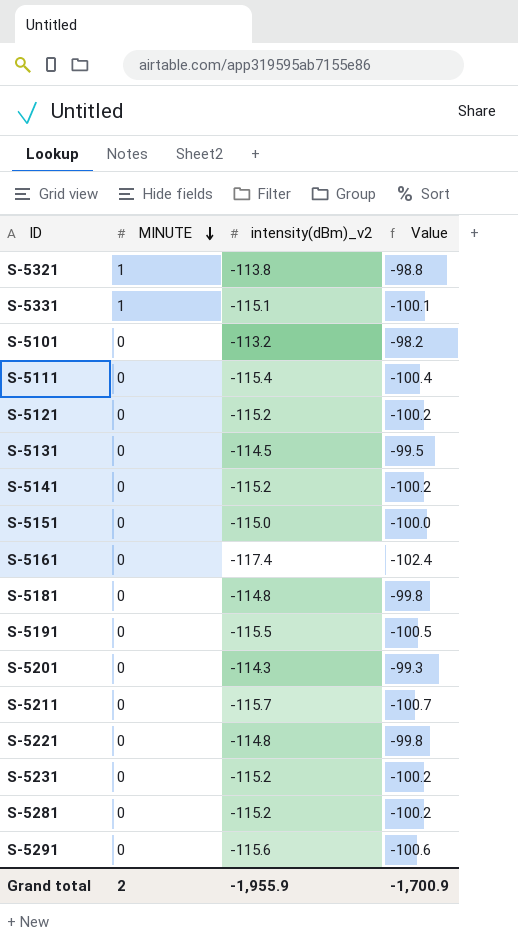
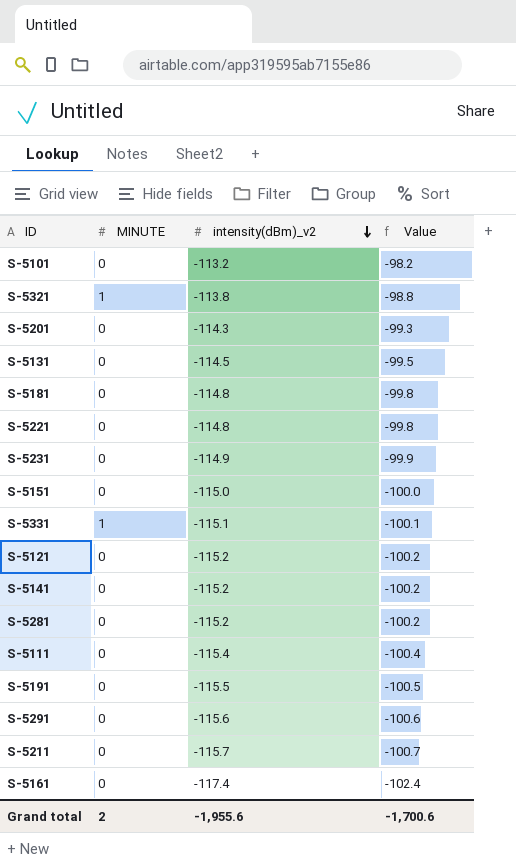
row order: MINUTE descending -> intensity(dBm)_v2 descending
S-5231 | intensity(dBm)_v2: -115.2 -> -114.9
S-5231 | Value: -100.2 -> -99.9
Grand total | intensity(dBm)_v2: -1,955.9 -> -1,955.6
Grand total | Value: -1,700.9 -> -1,700.6

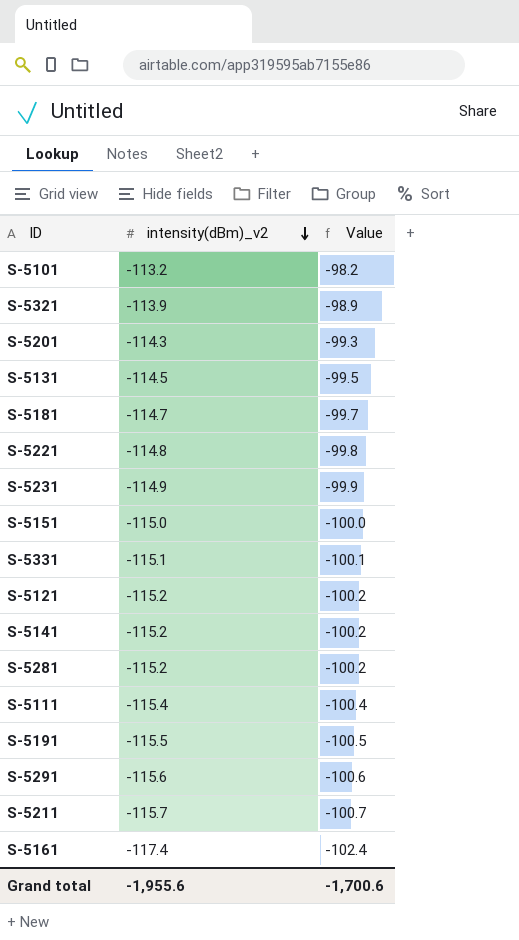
column MINUTE | position: 2 -> none
S-5321 | intensity(dBm)_v2: -113.8 -> -113.9
S-5321 | Value: -98.8 -> -98.9
S-5181 | intensity(dBm)_v2: -114.8 -> -114.7
S-5181 | Value: -99.8 -> -99.7

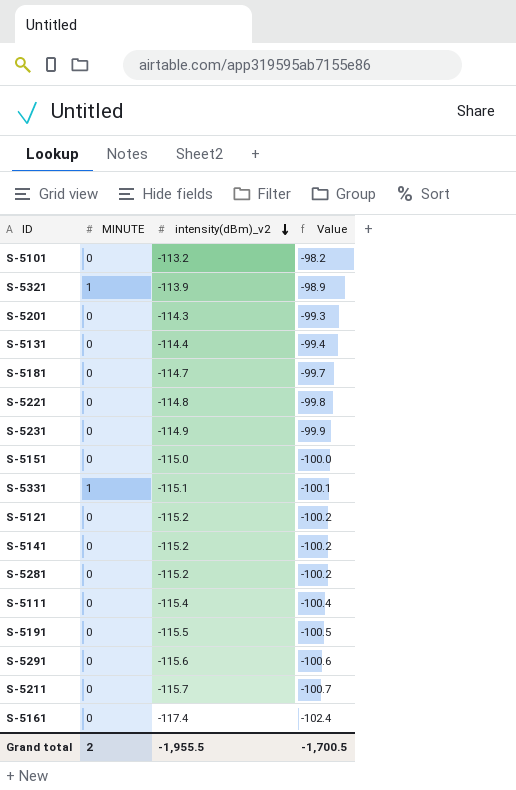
column MINUTE | position: none -> 2
S-5131 | intensity(dBm)_v2: -114.5 -> -114.4
S-5131 | Value: -99.5 -> -99.4
Grand total | intensity(dBm)_v2: -1,955.6 -> -1,955.5
Grand total | Value: -1,700.6 -> -1,700.5

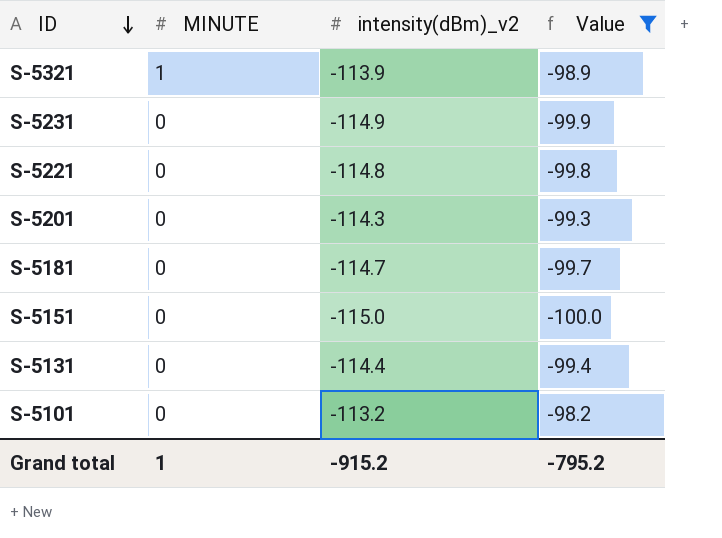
filter: none -> Value >= -100.0
row order: intensity(dBm)_v2 descending -> ID descending
Grand total | MINUTE: 2 -> 1
Grand total | intensity(dBm)_v2: -1,955.5 -> -915.2
Grand total | Value: -1,700.5 -> -795.2

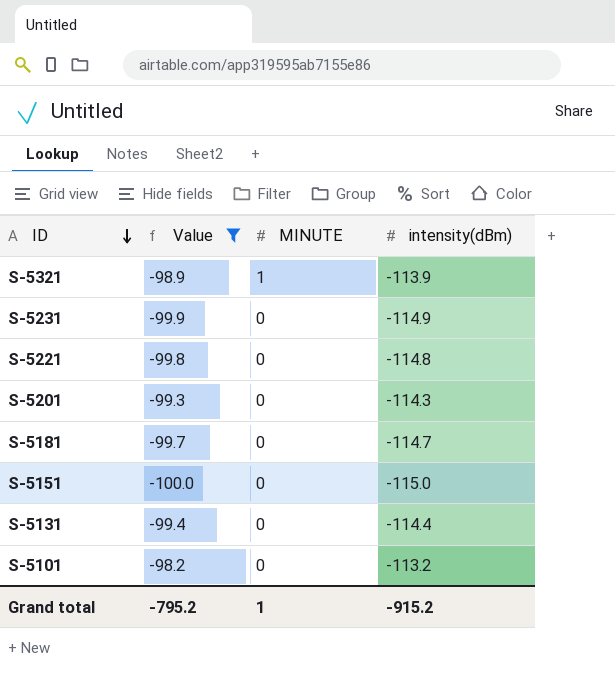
column Value | position: 4 -> 2
column name: intensity(dBm)_v2 -> intensity(dBm)

